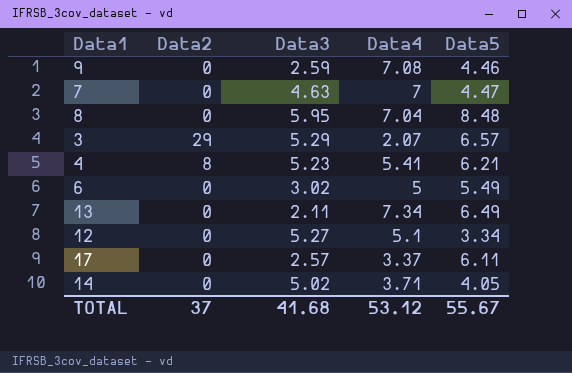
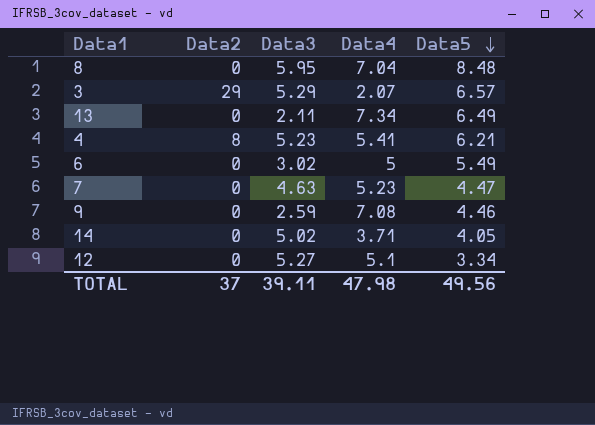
row order: none -> Data5 descending
row 17: 0 | 2.57 | 3.37 | 6.11 -> none
7 | Data4: 7 -> 5.23
TOTAL | Data3: 41.68 -> 39.11
TOTAL | Data4: 53.12 -> 47.98
TOTAL | Data5: 55.67 -> 49.56

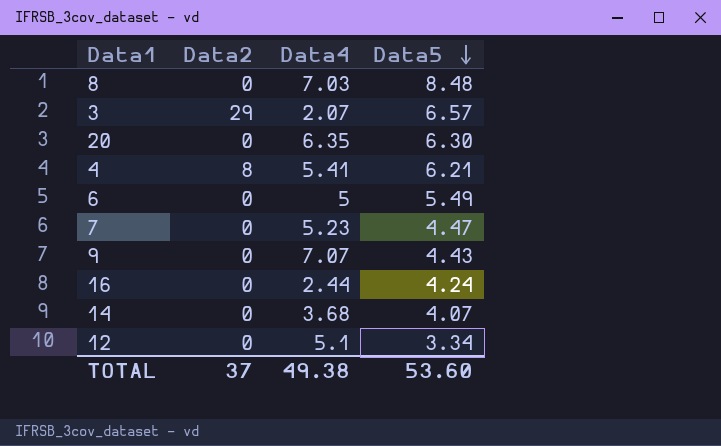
column Data3 | position: 3 -> none
row 13: 0 | 2.11 | 7.34 | 6.49 -> none
8 | Data4: 7.04 -> 7.03
row 20: none -> 0 | 6.35 | 6.30
9 | Data4: 7.08 -> 7.07
9 | Data5: 4.46 -> 4.43
row 16: none -> 0 | 2.44 | 4.24
14 | Data4: 3.71 -> 3.68
14 | Data5: 4.05 -> 4.07
TOTAL | Data4: 47.98 -> 49.38
TOTAL | Data5: 49.56 -> 53.60

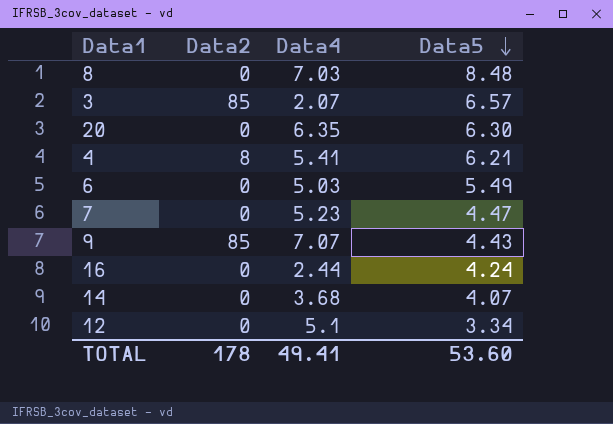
3 | Data2: 29 -> 85
6 | Data4: 5 -> 5.03
9 | Data2: 0 -> 85
TOTAL | Data2: 37 -> 178
TOTAL | Data4: 49.38 -> 49.41

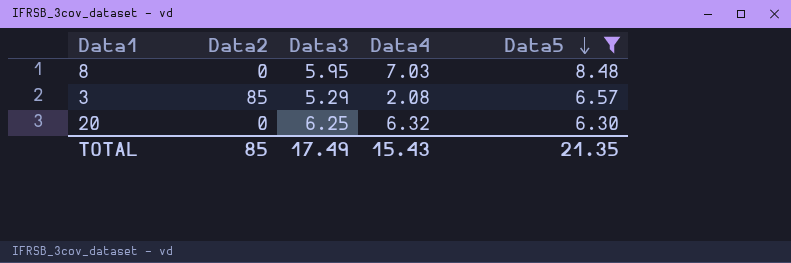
filter: none -> Data5 >= 6.30
column Data3 | position: none -> 3
3 | Data4: 2.07 -> 2.08
20 | Data4: 6.35 -> 6.32
TOTAL | Data2: 178 -> 85
TOTAL | Data4: 49.41 -> 15.43
TOTAL | Data5: 53.60 -> 21.35

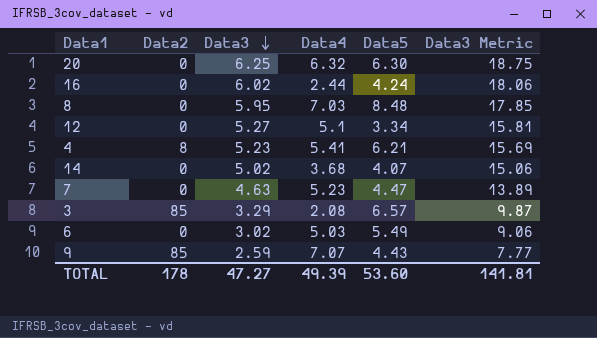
filter: Data5 >= 6.30 -> none
row order: Data5 descending -> Data3 descending
column Data3 Metric | formula: none -> [Data3] * 3
3 | Data3: 5.29 -> 3.29
TOTAL | Data2: 85 -> 178
TOTAL | Data3: 17.49 -> 47.27
TOTAL | Data4: 15.43 -> 49.39
TOTAL | Data5: 21.35 -> 53.60

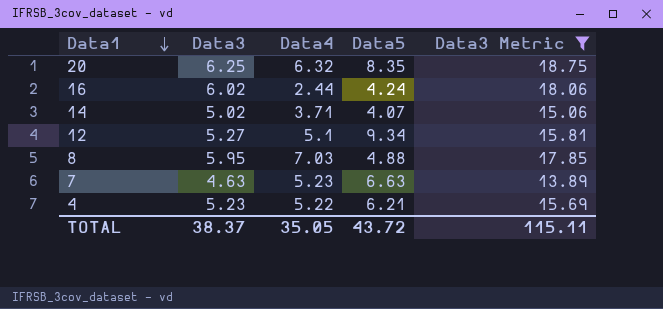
filter: none -> Data3 Metric >= 13.89
row order: Data3 descending -> Data1 descending
column Data2 | position: 2 -> none
20 | Data5: 6.30 -> 8.35
14 | Data4: 3.68 -> 3.71
12 | Data5: 3.34 -> 9.34
8 | Data5: 8.48 -> 4.88
7 | Data5: 4.47 -> 6.63
4 | Data4: 5.41 -> 5.22
TOTAL | Data3: 47.27 -> 38.37
TOTAL | Data4: 49.39 -> 35.05
TOTAL | Data5: 53.60 -> 43.72
TOTAL | Data3 Metric: 141.81 -> 115.11

